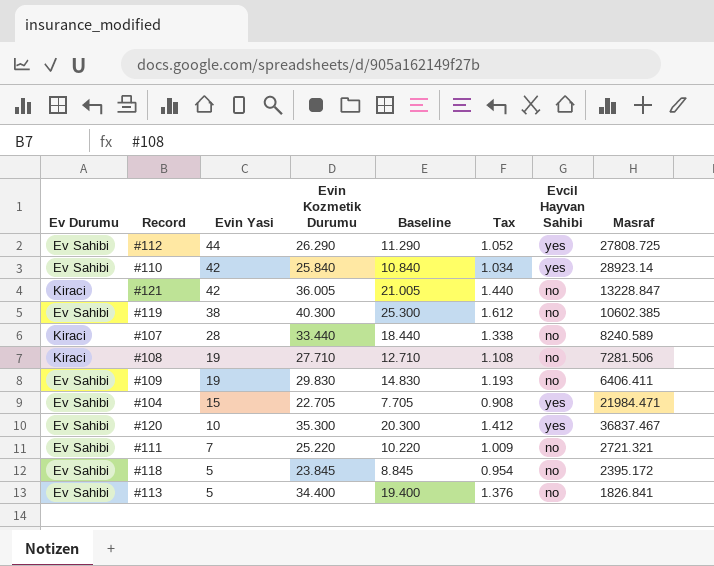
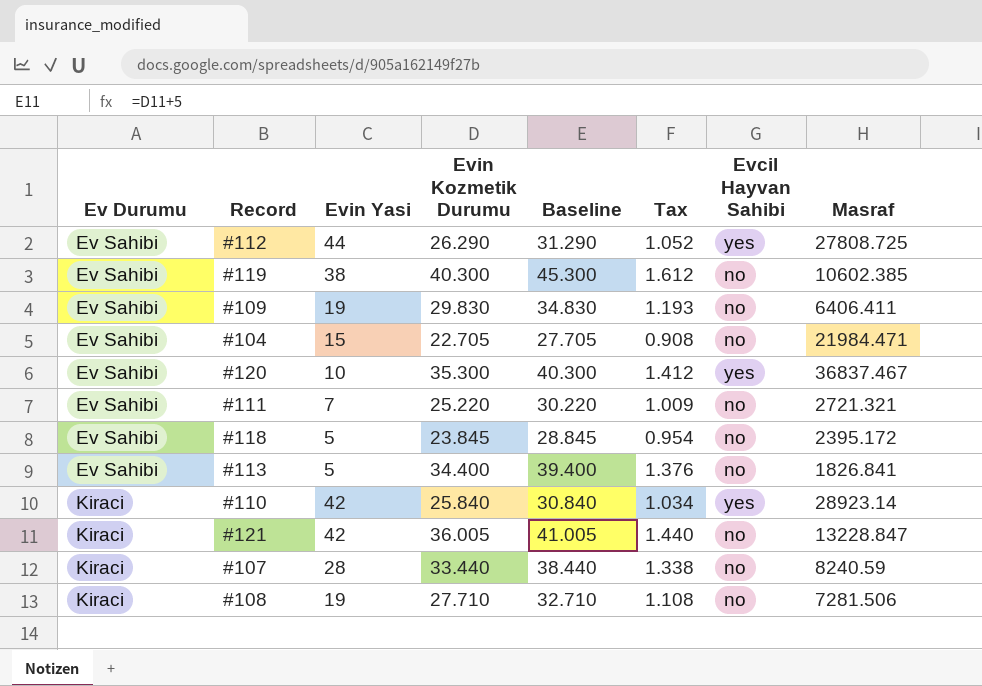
row order: Evin Yasi descending -> Ev Durumu ascending
column Baseline | formula: [Evin Kozmetik Durumu] - 15 -> [Evin Kozmetik Durumu] + 5
#104 | Evcil Hayvan Sahibi: yes -> no
#110 | Ev Durumu: Ev Sahibi -> Kiraci
#107 | Masraf: 8240.589 -> 8240.59

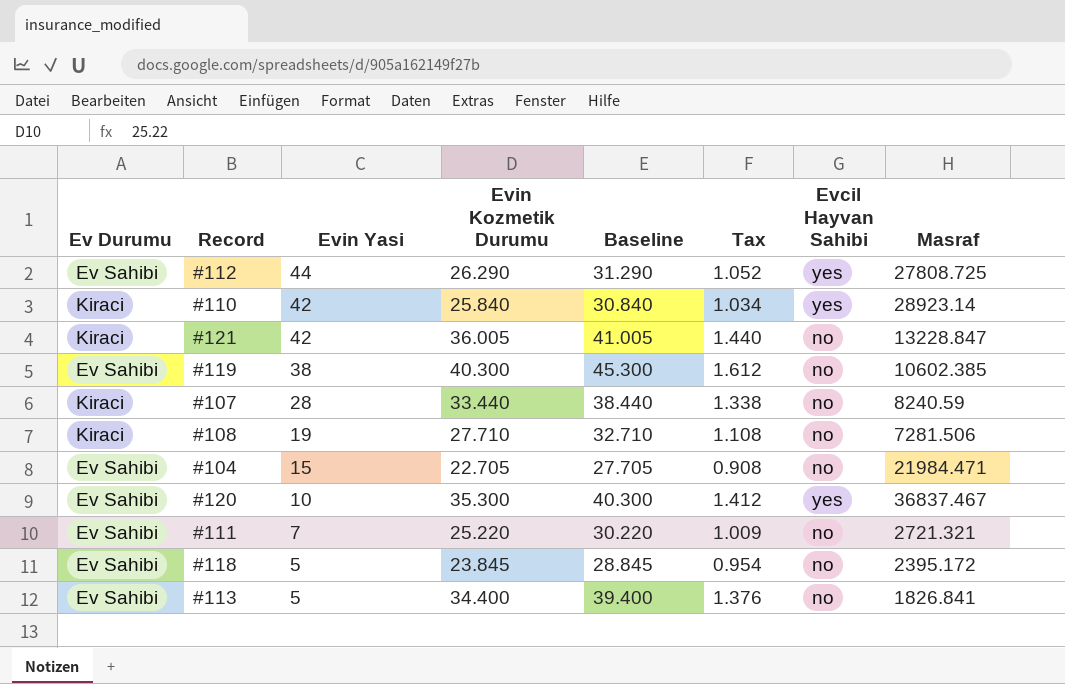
row order: Ev Durumu ascending -> Evin Yasi descending
row #109: Ev Sahibi | 19 | 29.830 | 34.830 | 1.193 | no | 6406.411 -> none

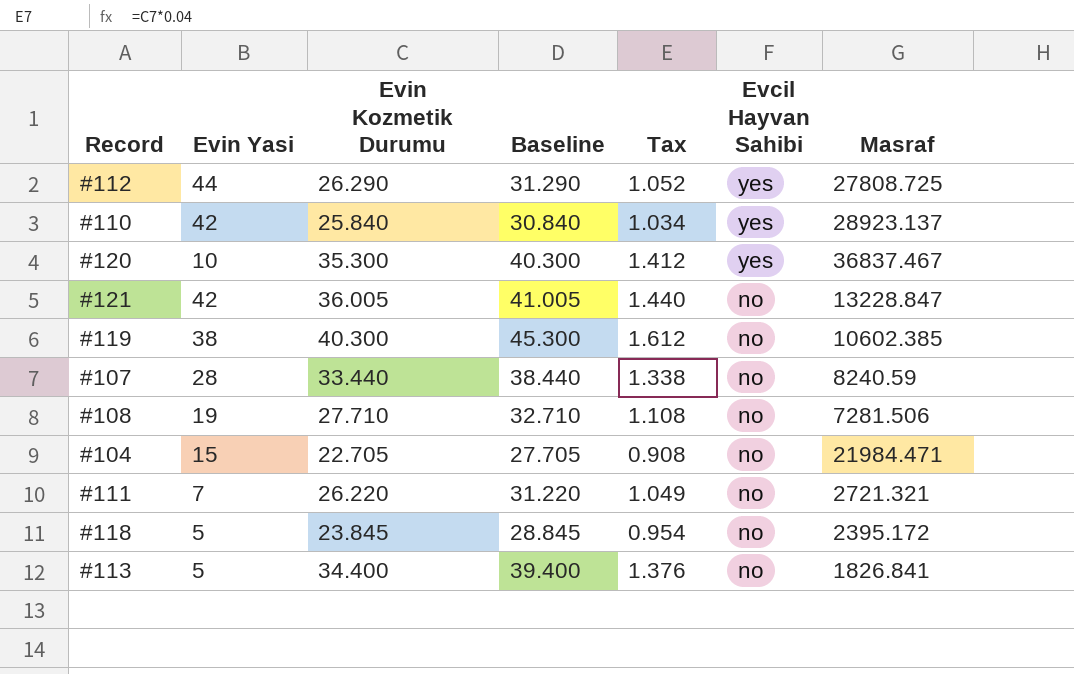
row order: Evin Yasi descending -> Evcil Hayvan Sahibi descending
column Ev Durumu | position: 1 -> none
#110 | Masraf: 28923.14 -> 28923.137
#111 | Evin Kozmetik Durumu: 25.220 -> 26.220
#111 | Baseline: 30.220 -> 31.220
#111 | Tax: 1.009 -> 1.049

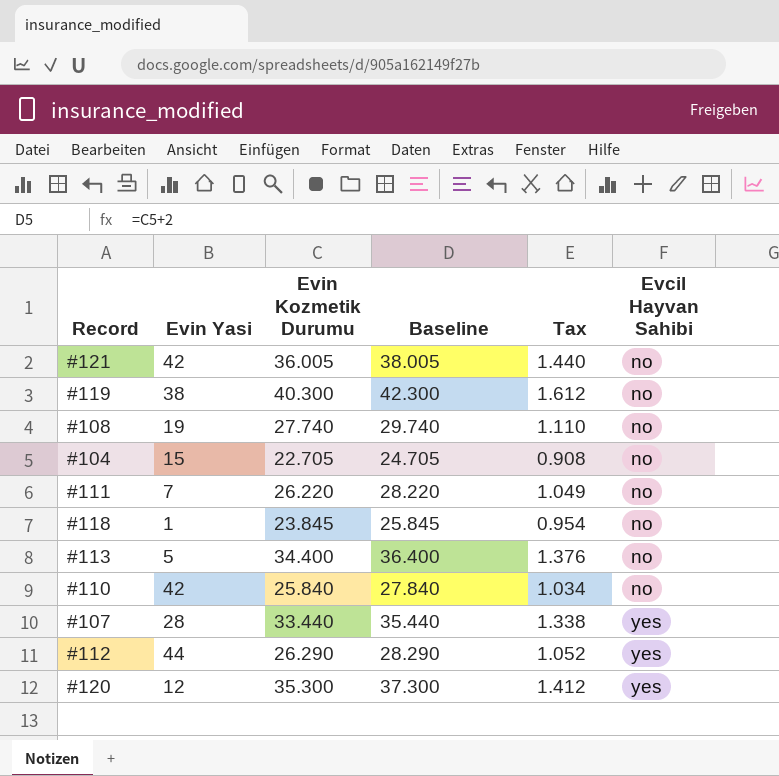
row order: Evcil Hayvan Sahibi descending -> Evcil Hayvan Sahibi ascending
column Masraf | position: 7 -> none
column Baseline | formula: [Evin Kozmetik Durumu] + 5 -> [Evin Kozmetik Durumu] + 2
#108 | Evin Kozmetik Durumu: 27.710 -> 27.740
#108 | Tax: 1.108 -> 1.110
#118 | Evin Yasi: 5 -> 1
#110 | Evcil Hayvan Sahibi: yes -> no
#107 | Evcil Hayvan Sahibi: no -> yes
#120 | Evin Yasi: 10 -> 12

